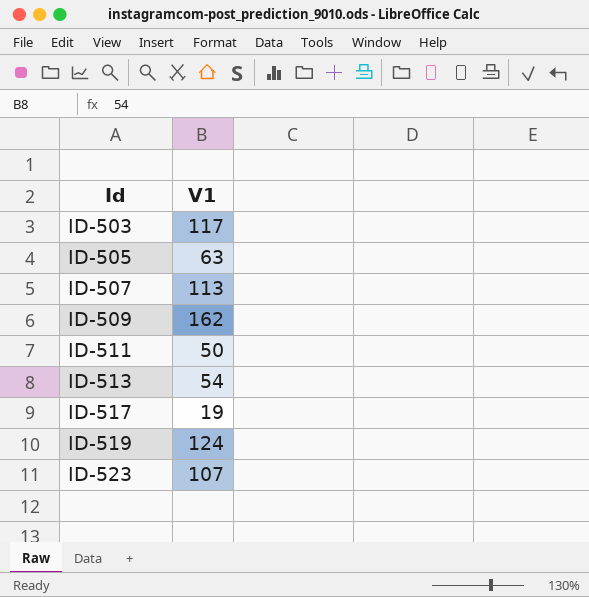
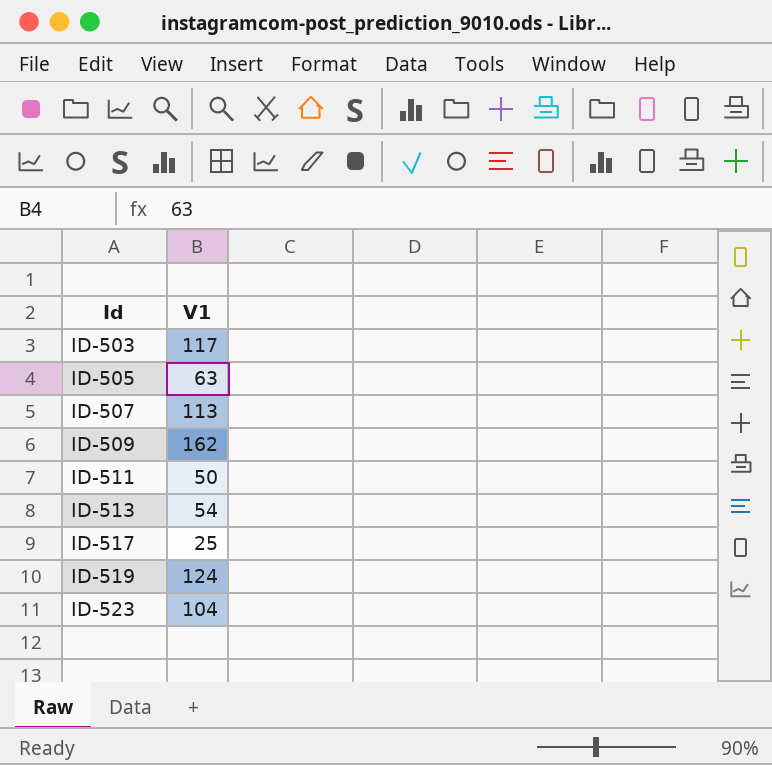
ID-517 | V1: 19 -> 25
ID-523 | V1: 107 -> 104

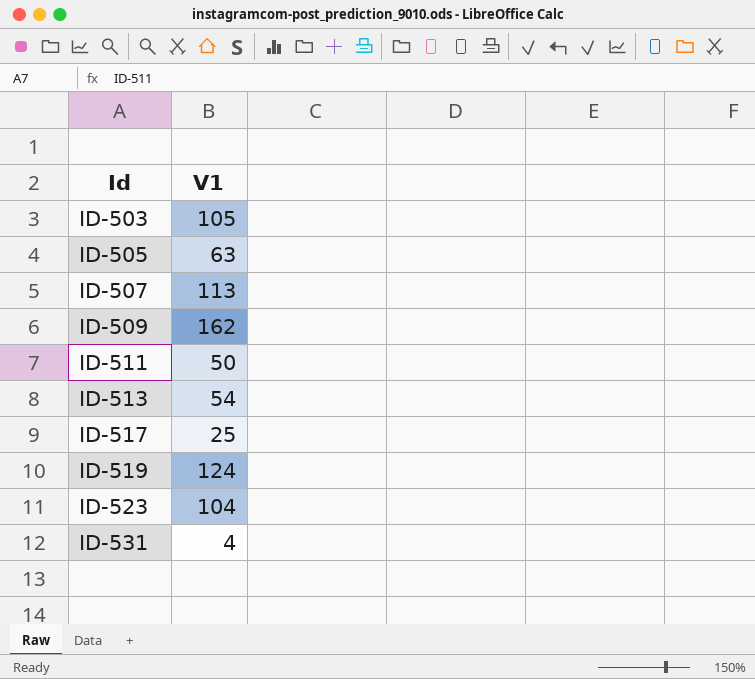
ID-503 | V1: 117 -> 105
row ID-531: none -> 4

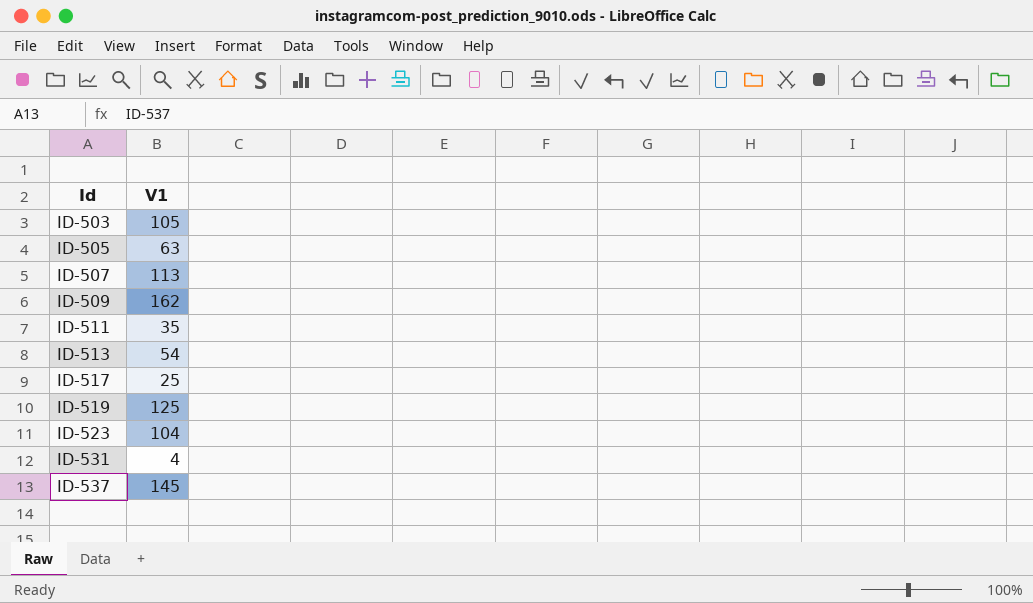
ID-511 | V1: 50 -> 35
ID-519 | V1: 124 -> 125
row ID-537: none -> 145

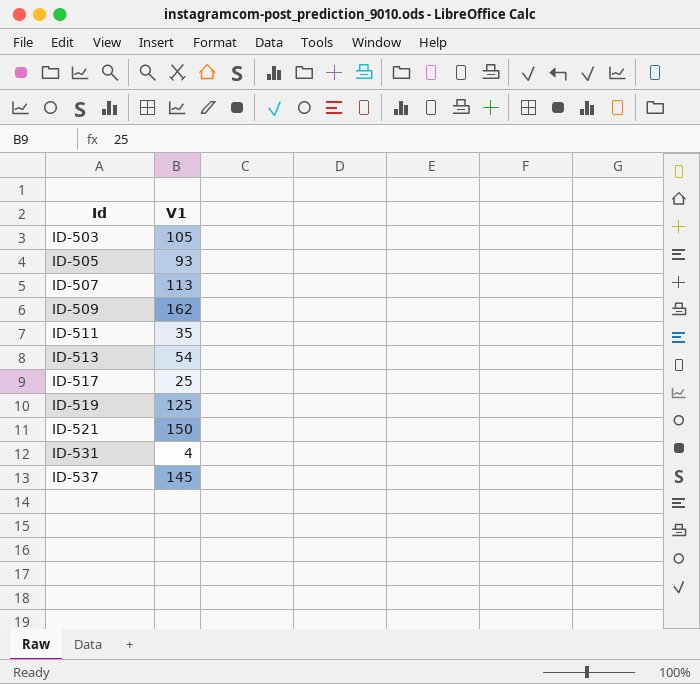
row ID-523: 104 -> none
ID-505 | V1: 63 -> 93
row ID-521: none -> 150

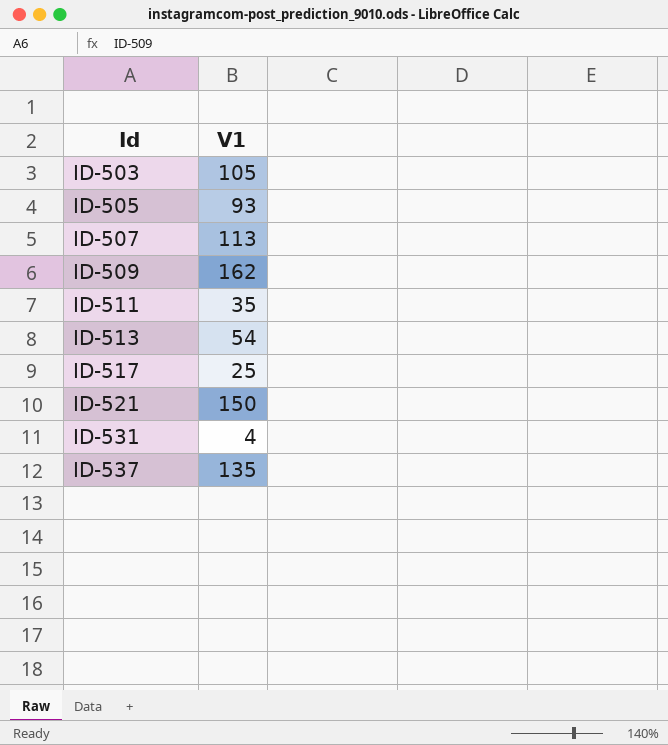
row ID-519: 125 -> none
ID-537 | V1: 145 -> 135

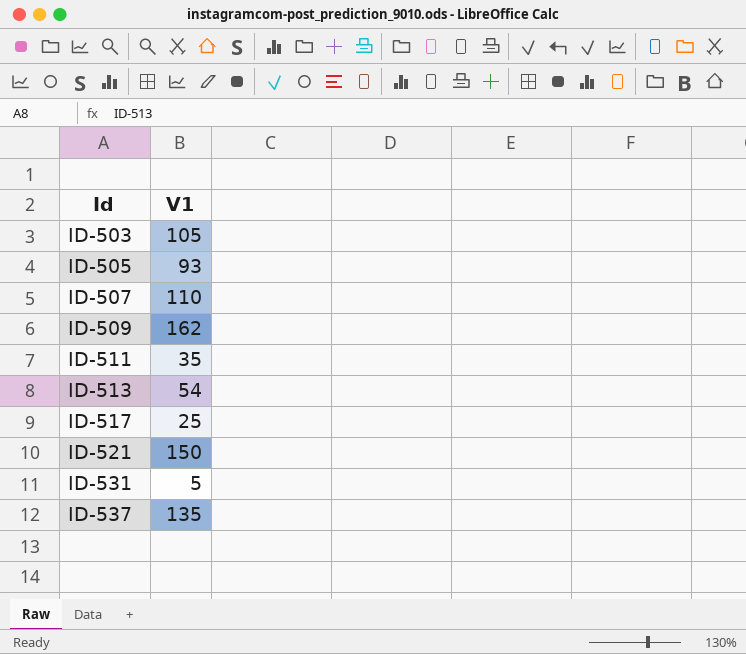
ID-507 | V1: 113 -> 110
ID-531 | V1: 4 -> 5

